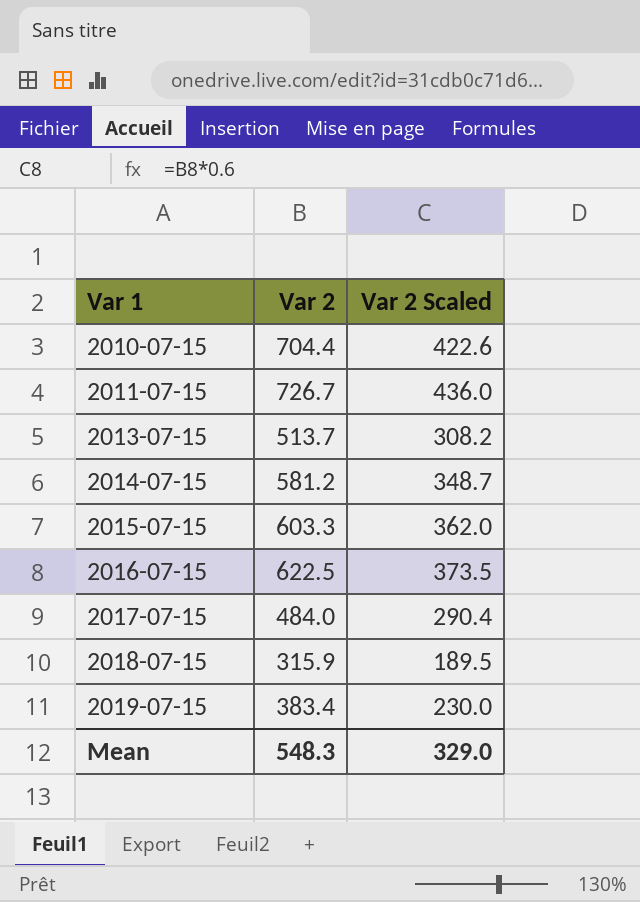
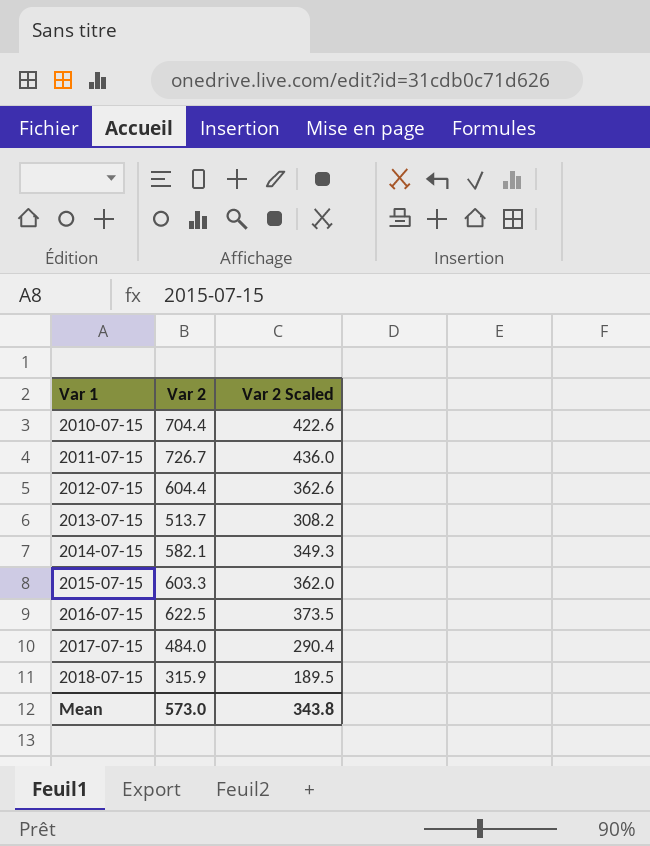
row 2019-07-15: 383.4 | 230.0 -> none
row 2012-07-15: none -> 604.4 | 362.6
2014-07-15 | Var 2: 581.2 -> 582.1
2014-07-15 | Var 2 Scaled: 348.7 -> 349.3
Mean | Var 2: 548.3 -> 573.0
Mean | Var 2 Scaled: 329.0 -> 343.8

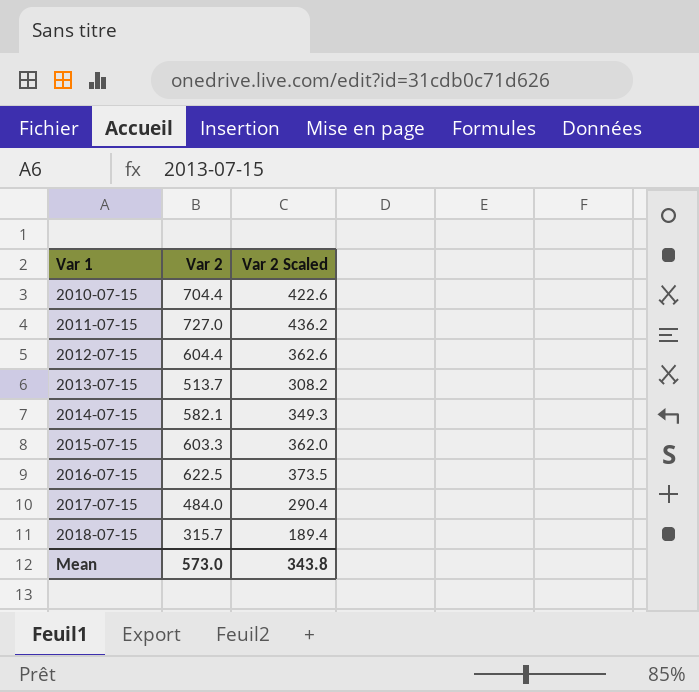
2011-07-15 | Var 2: 726.7 -> 727.0
2011-07-15 | Var 2 Scaled: 436.0 -> 436.2
2018-07-15 | Var 2: 315.9 -> 315.7
2018-07-15 | Var 2 Scaled: 189.5 -> 189.4

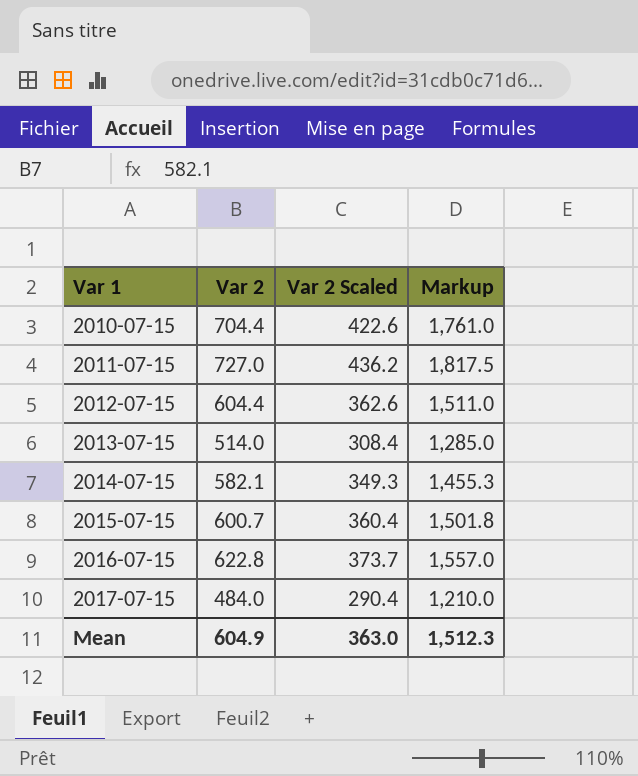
column Markup | formula: none -> [Var 2] * 2.5
row 2018-07-15: 315.7 | 189.4 -> none
2013-07-15 | Var 2: 513.7 -> 514.0
2013-07-15 | Var 2 Scaled: 308.2 -> 308.4
2015-07-15 | Var 2: 603.3 -> 600.7
2015-07-15 | Var 2 Scaled: 362.0 -> 360.4
2016-07-15 | Var 2: 622.5 -> 622.8
2016-07-15 | Var 2 Scaled: 373.5 -> 373.7
Mean | Var 2: 573.0 -> 604.9
Mean | Var 2 Scaled: 343.8 -> 363.0

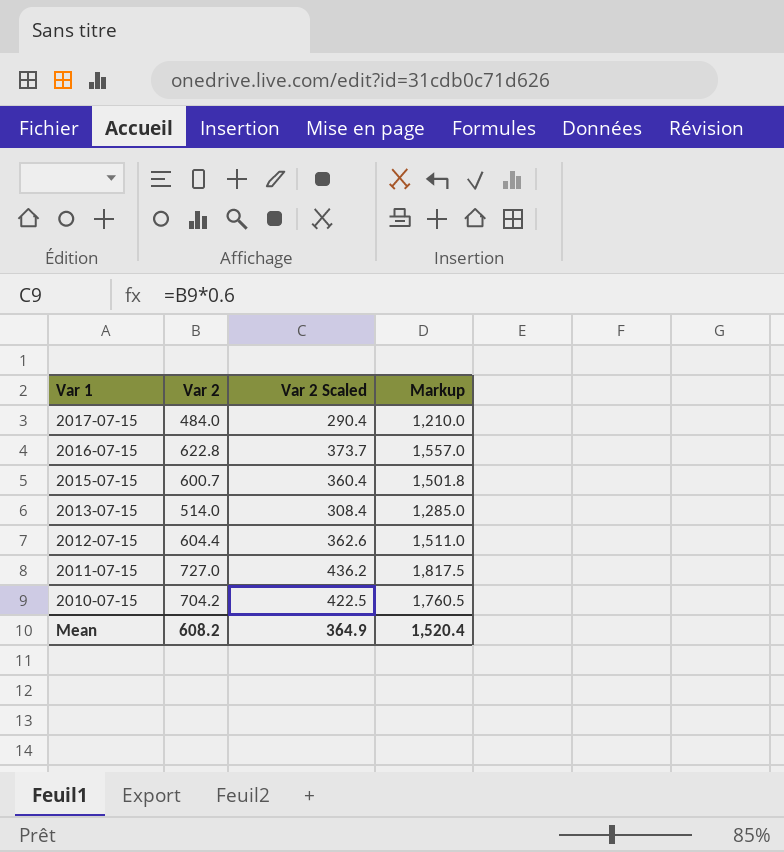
row order: Var 1 ascending -> Var 1 descending
row 2014-07-15: 582.1 | 349.3 | 1,455.3 -> none
2010-07-15 | Var 2: 704.4 -> 704.2
2010-07-15 | Var 2 Scaled: 422.6 -> 422.5
2010-07-15 | Markup: 1,761.0 -> 1,760.5
Mean | Var 2: 604.9 -> 608.2
Mean | Var 2 Scaled: 363.0 -> 364.9
Mean | Markup: 1,512.3 -> 1,520.4

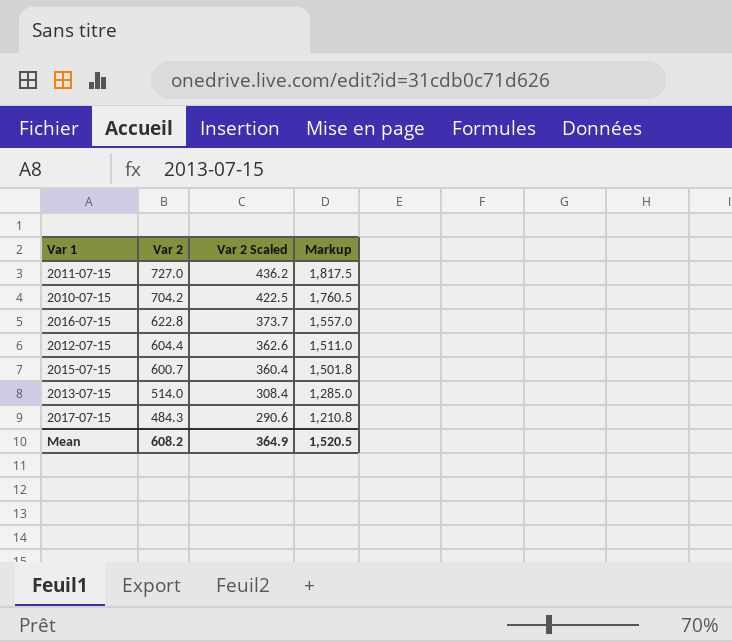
row order: Var 1 descending -> Var 2 descending
2017-07-15 | Var 2: 484.0 -> 484.3
2017-07-15 | Var 2 Scaled: 290.4 -> 290.6
2017-07-15 | Markup: 1,210.0 -> 1,210.8
Mean | Markup: 1,520.4 -> 1,520.5

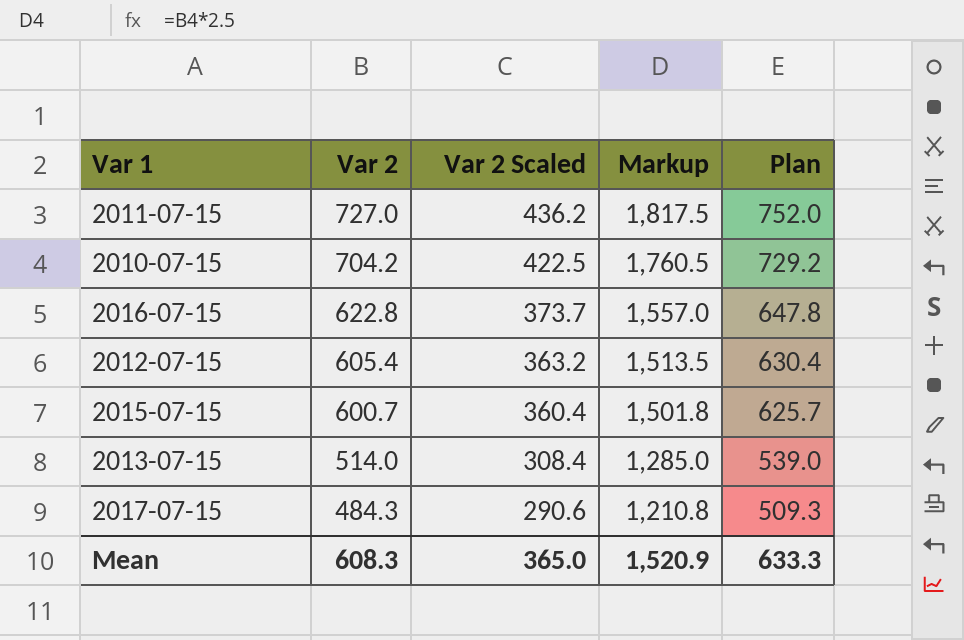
column Plan | formula: none -> [Var 2] + 25
2012-07-15 | Var 2: 604.4 -> 605.4
2012-07-15 | Var 2 Scaled: 362.6 -> 363.2
2012-07-15 | Markup: 1,511.0 -> 1,513.5
Mean | Var 2: 608.2 -> 608.3
Mean | Var 2 Scaled: 364.9 -> 365.0
Mean | Markup: 1,520.5 -> 1,520.9

